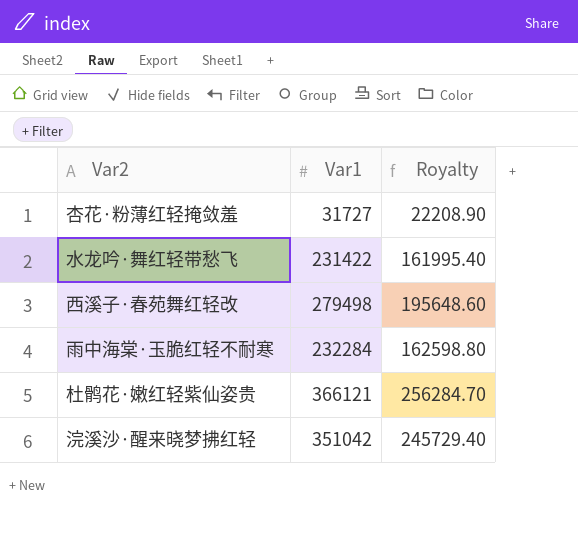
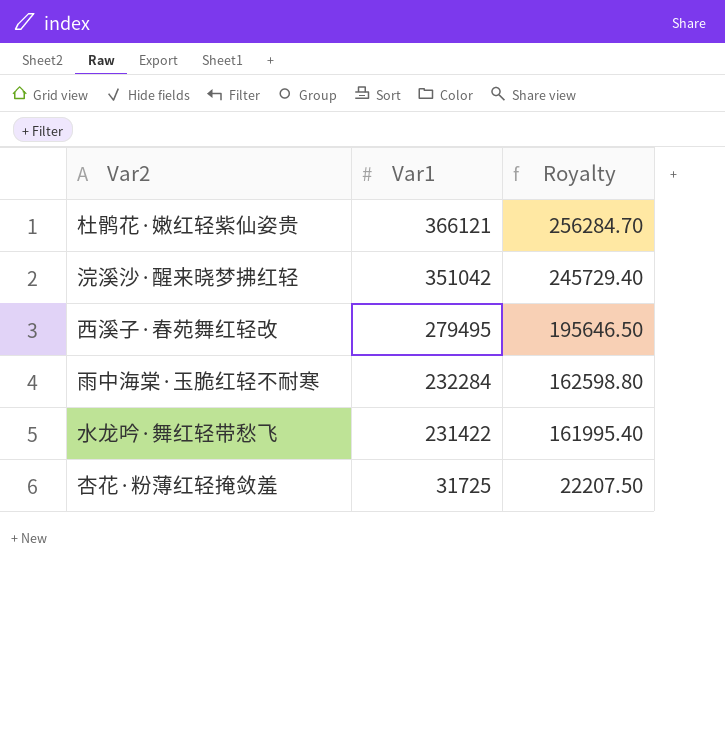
row order: none -> Var1 descending
西溪子·春苑舞红轻改 | Var1: 279498 -> 279495
西溪子·春苑舞红轻改 | Royalty: 195648.60 -> 195646.50
杏花·粉薄红轻掩敛羞 | Var1: 31727 -> 31725
杏花·粉薄红轻掩敛羞 | Royalty: 22208.90 -> 22207.50

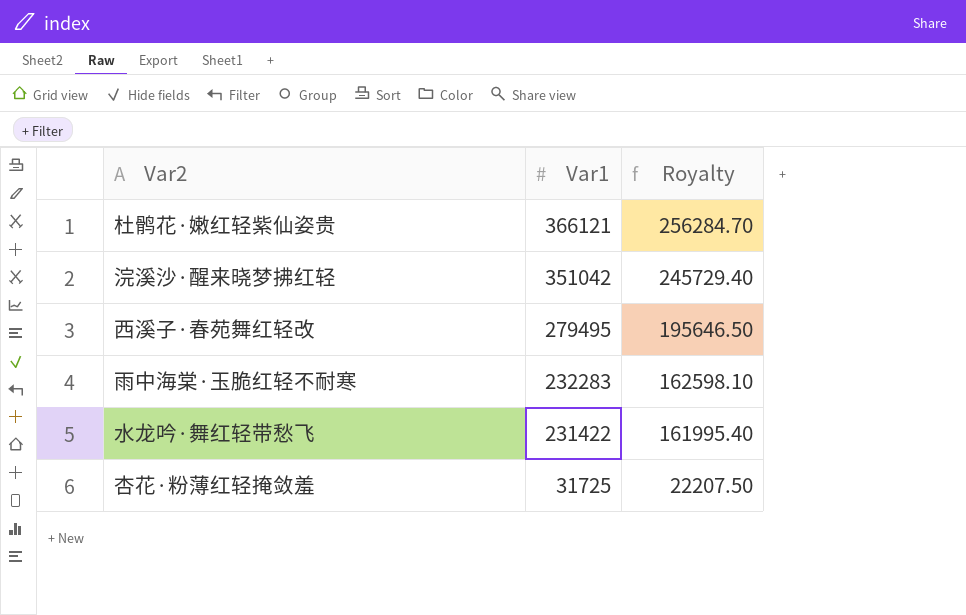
雨中海棠·玉脆红轻不耐寒 | Var1: 232284 -> 232283
雨中海棠·玉脆红轻不耐寒 | Royalty: 162598.80 -> 162598.10

